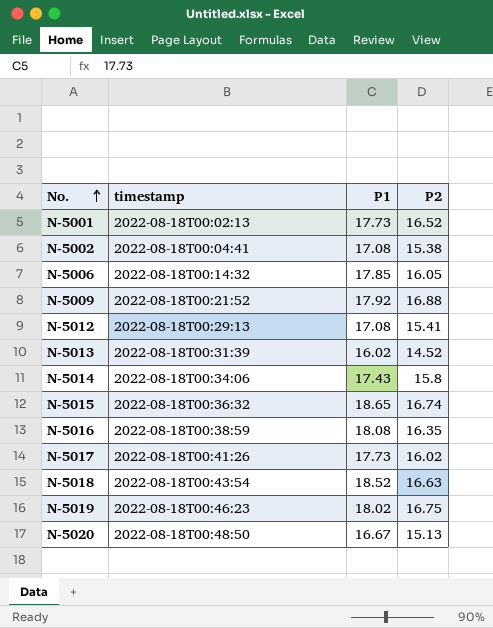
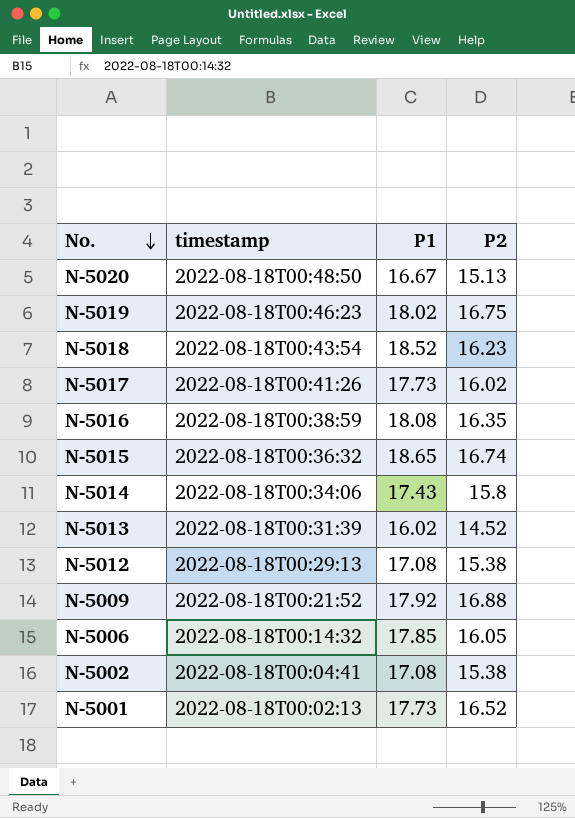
row order: No. ascending -> No. descending
N-5018 | P2: 16.63 -> 16.23
N-5012 | P2: 15.41 -> 15.38

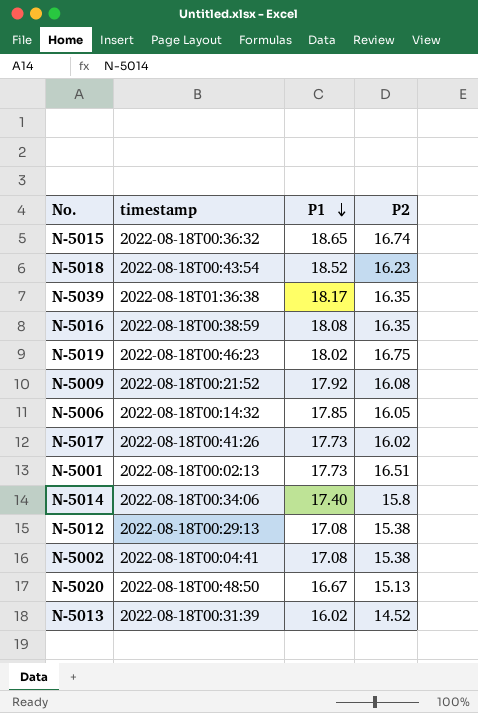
row order: No. descending -> P1 descending
row N-5039: none -> 2022-08-18T01:36:38 | 18.17 | 16.35
N-5009 | P2: 16.88 -> 16.08
N-5001 | P2: 16.52 -> 16.51
N-5014 | P1: 17.43 -> 17.40

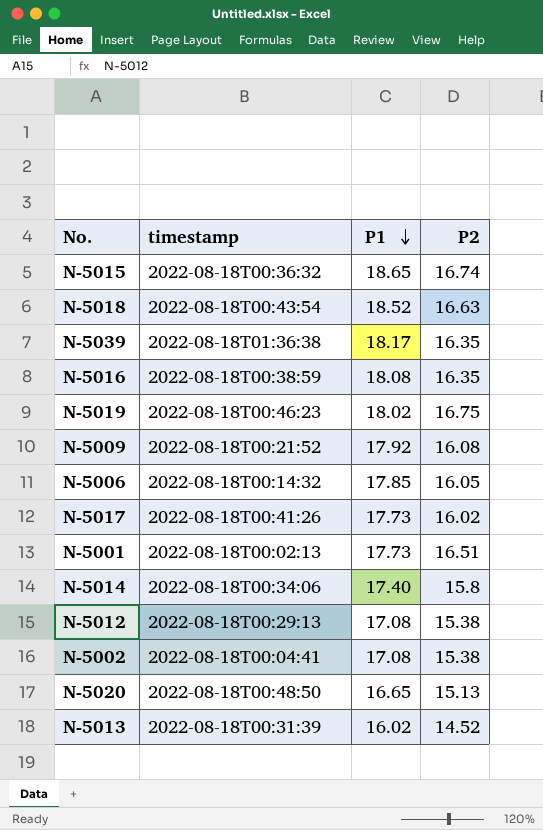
N-5018 | P2: 16.23 -> 16.63
N-5020 | P1: 16.67 -> 16.65

